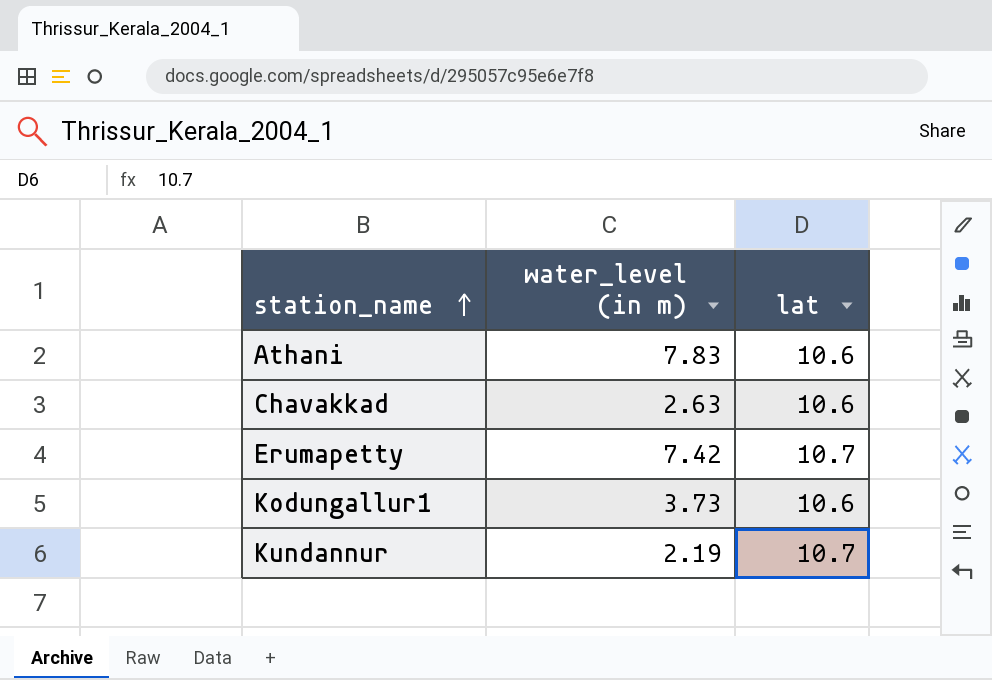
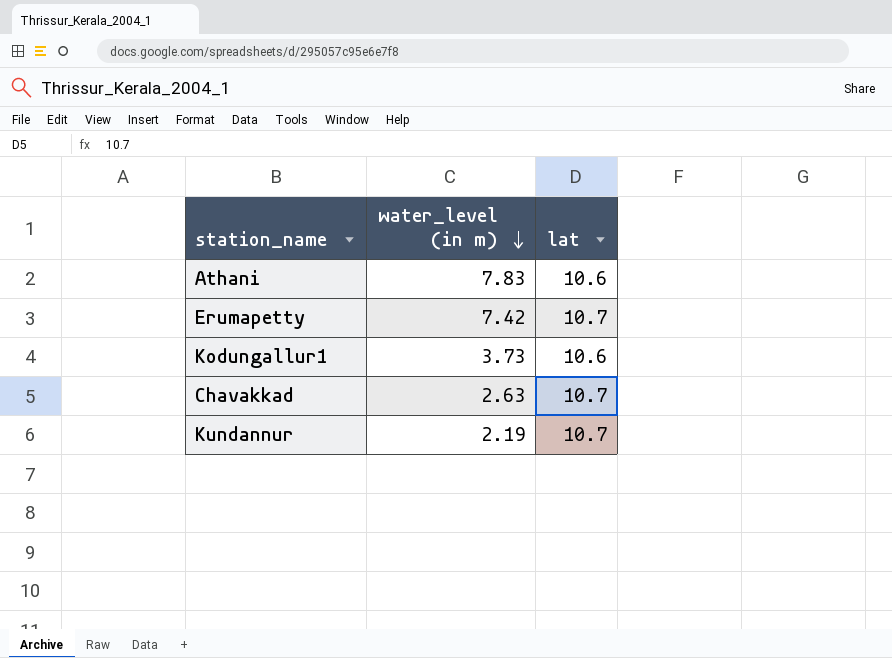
row order: station_name ascending -> water_level (in m) descending
Chavakkad | lat: 10.6 -> 10.7

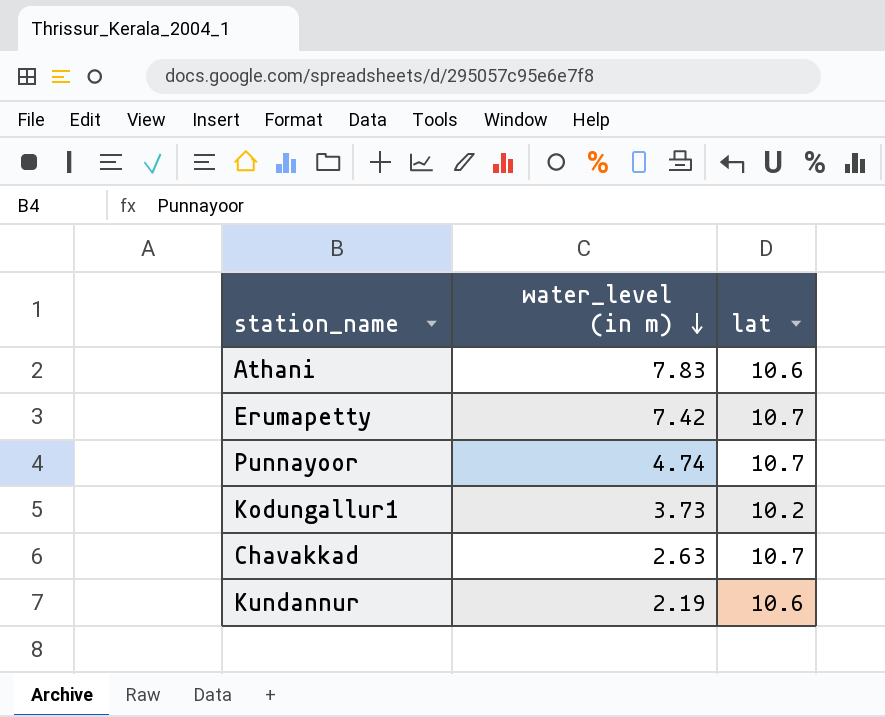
row Punnayoor: none -> 4.74 | 10.7
Kodungallur1 | lat: 10.6 -> 10.2
Kundannur | lat: 10.7 -> 10.6

